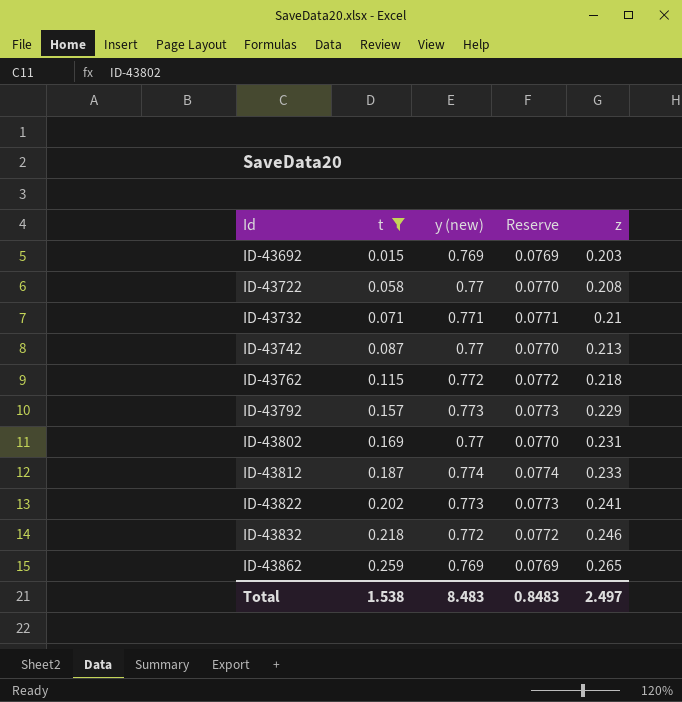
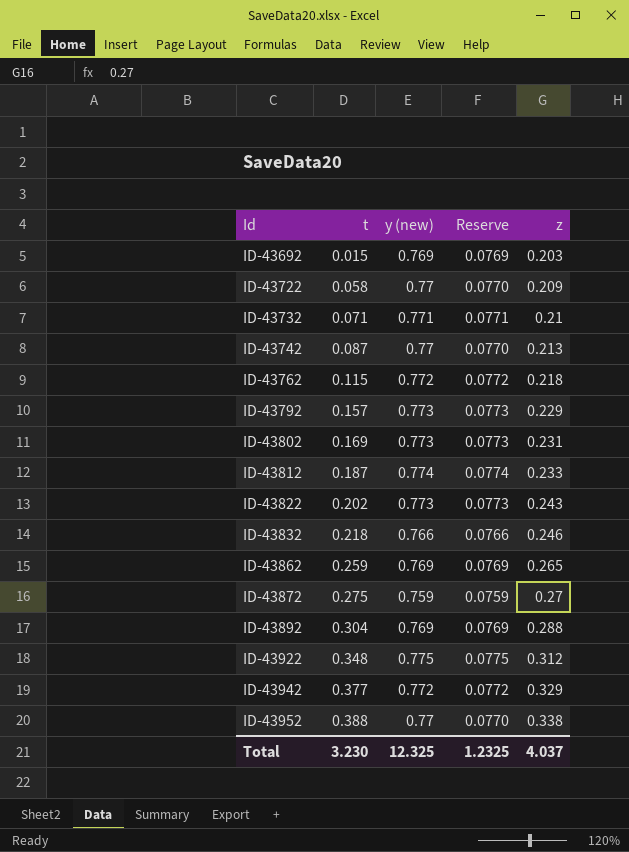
filter: t <= 0.259 -> none
ID-43722 | z: 0.208 -> 0.209
ID-43802 | y (new): 0.77 -> 0.773
ID-43802 | Reserve: 0.0770 -> 0.0773
ID-43822 | z: 0.241 -> 0.243
ID-43832 | y (new): 0.772 -> 0.766
ID-43832 | Reserve: 0.0772 -> 0.0766
Total | t: 1.538 -> 3.230
Total | y (new): 8.483 -> 12.325
Total | Reserve: 0.8483 -> 1.2325
Total | z: 2.497 -> 4.037

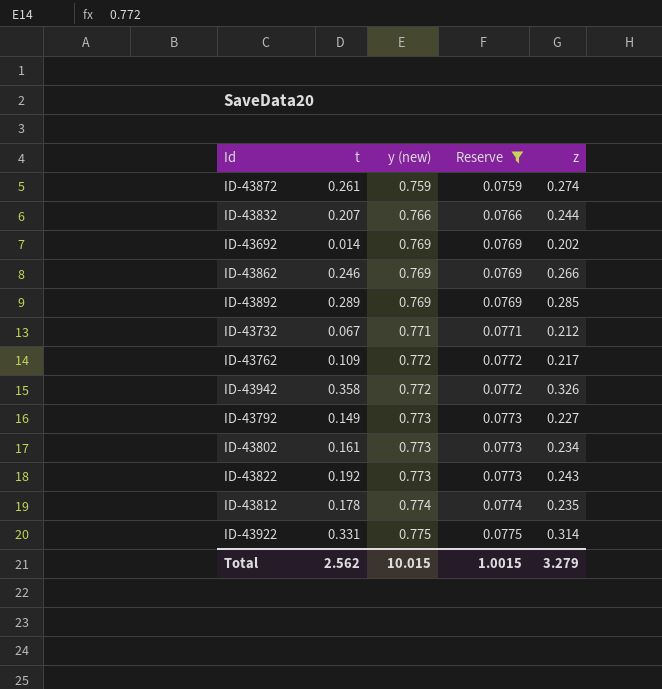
filter: none -> Reserve != 0.0770
row order: Id ascending -> y (new) ascending
ID-43872 | t: 0.275 -> 0.261
ID-43872 | z: 0.27 -> 0.274
ID-43832 | t: 0.218 -> 0.207
ID-43832 | z: 0.246 -> 0.244
ID-43692 | t: 0.015 -> 0.014
ID-43692 | z: 0.203 -> 0.202
ID-43862 | t: 0.259 -> 0.246
ID-43862 | z: 0.265 -> 0.266
ID-43892 | t: 0.304 -> 0.289
ID-43892 | z: 0.288 -> 0.285
ID-43732 | t: 0.071 -> 0.067
ID-43732 | z: 0.21 -> 0.212
ID-43762 | t: 0.115 -> 0.109
ID-43762 | z: 0.218 -> 0.217
ID-43942 | t: 0.377 -> 0.358
ID-43942 | z: 0.329 -> 0.326
ID-43792 | t: 0.157 -> 0.149
ID-43792 | z: 0.229 -> 0.227
ID-43802 | t: 0.169 -> 0.161
ID-43802 | z: 0.231 -> 0.234
ID-43822 | t: 0.202 -> 0.192
ID-43812 | t: 0.187 -> 0.178
ID-43812 | z: 0.233 -> 0.235
ID-43922 | t: 0.348 -> 0.331
ID-43922 | z: 0.312 -> 0.314
Total | t: 3.230 -> 2.562
Total | y (new): 12.325 -> 10.015
Total | Reserve: 1.2325 -> 1.0015
Total | z: 4.037 -> 3.279

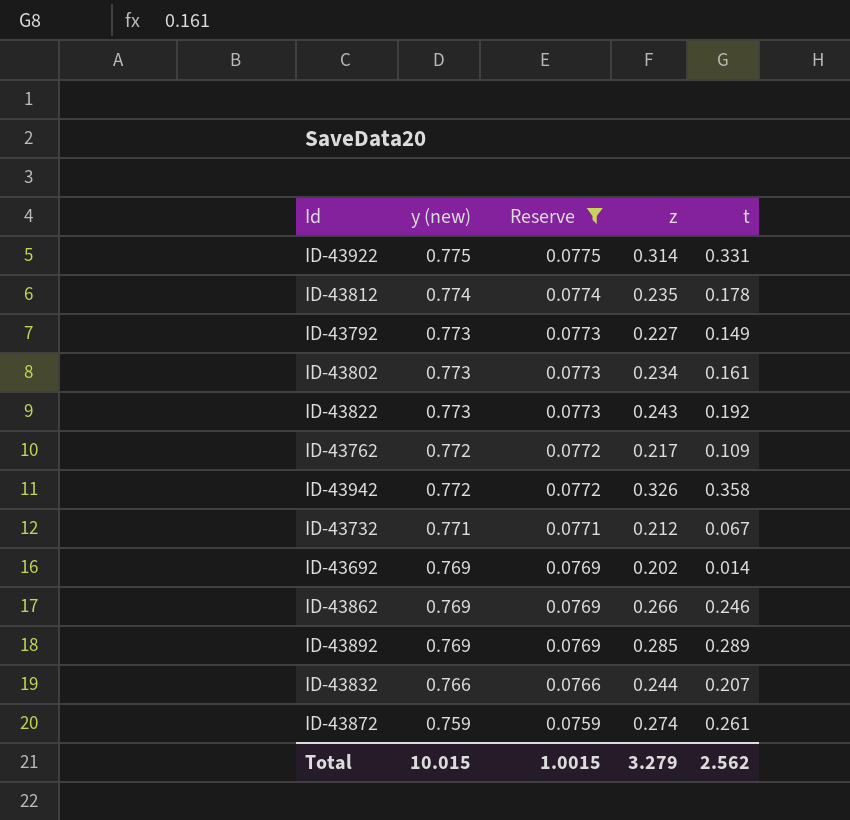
row order: y (new) ascending -> y (new) descending
column t | position: 2 -> 5

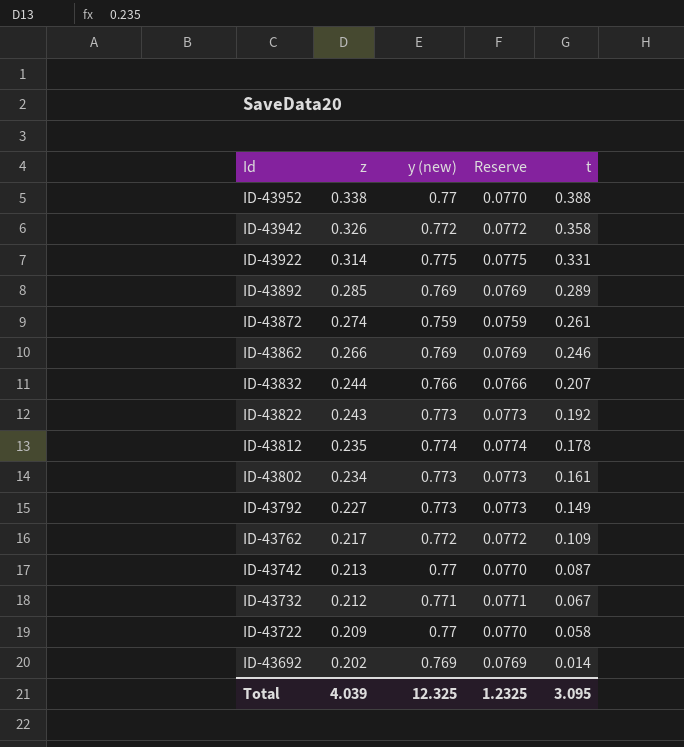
filter: Reserve != 0.0770 -> none
row order: y (new) descending -> Id descending
column z | position: 4 -> 2
Total | z: 3.279 -> 4.039
Total | y (new): 10.015 -> 12.325
Total | Reserve: 1.0015 -> 1.2325
Total | t: 2.562 -> 3.095

